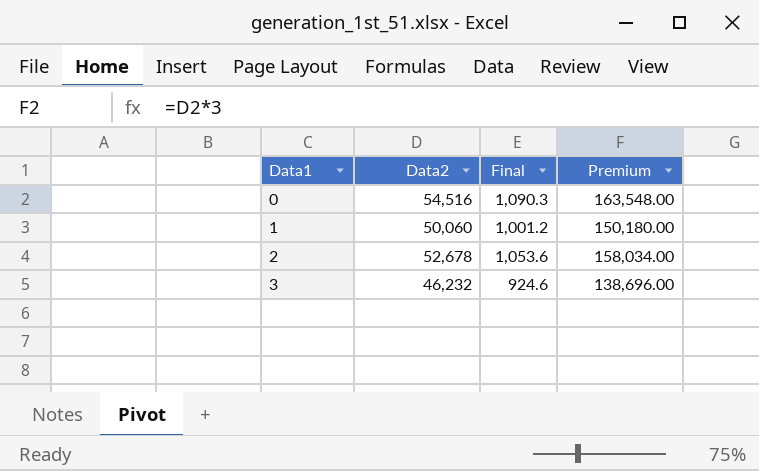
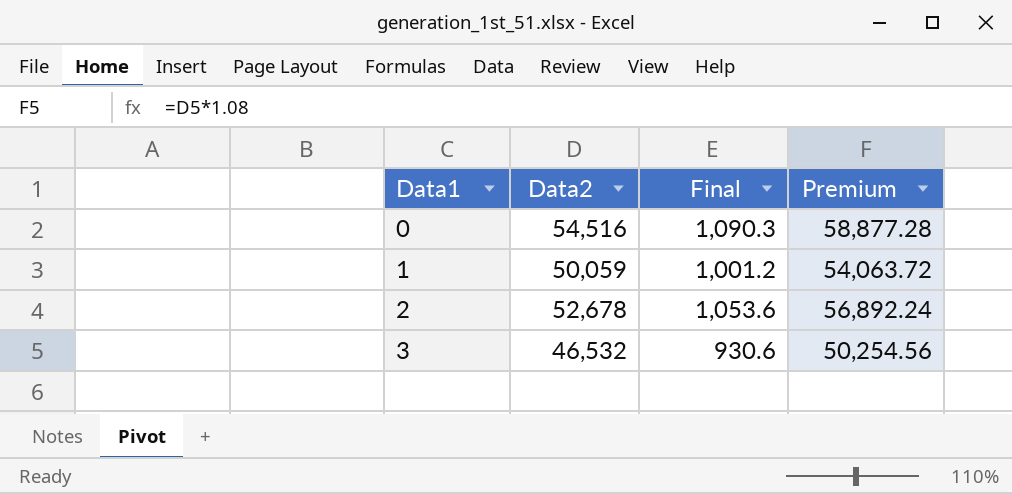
column Premium | formula: [Data2] * 3 -> [Data2] * 1.08
1 | Data2: 50,060 -> 50,059
3 | Data2: 46,232 -> 46,532
3 | Final: 924.6 -> 930.6

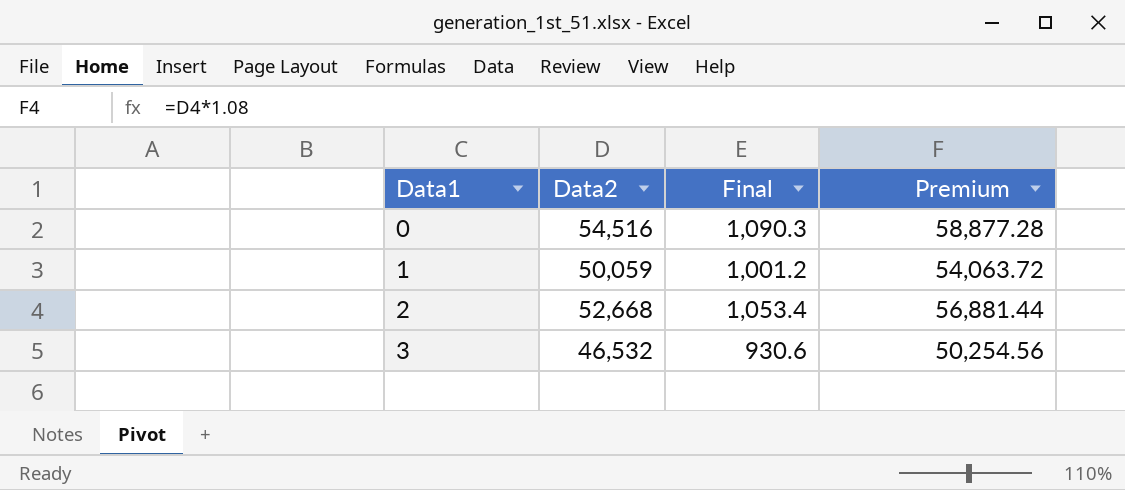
2 | Data2: 52,678 -> 52,668
2 | Final: 1,053.6 -> 1,053.4
2 | Premium: 56,892.24 -> 56,881.44

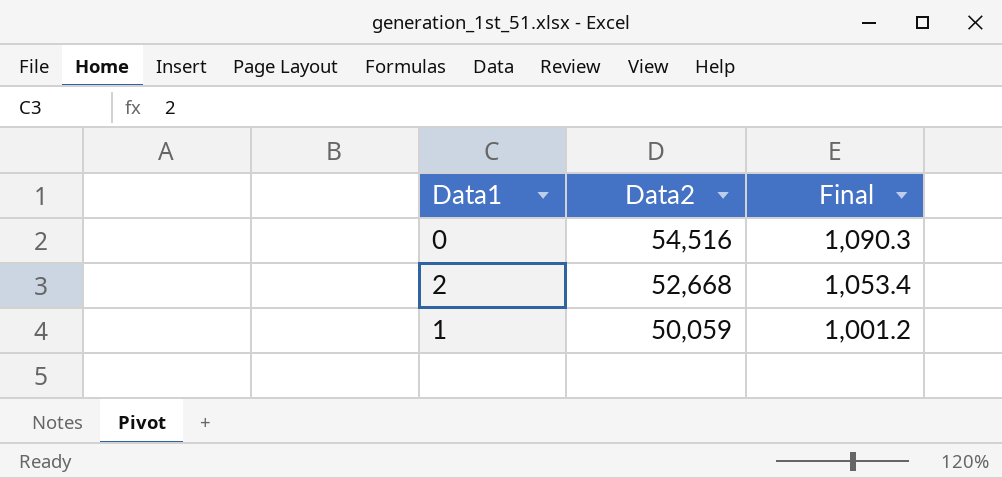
row order: Data1 ascending -> Data2 descending
column Premium | formula: [Data2] * 1.08 -> none
row 3: 46,532 | 930.6 | 50,254.56 -> none

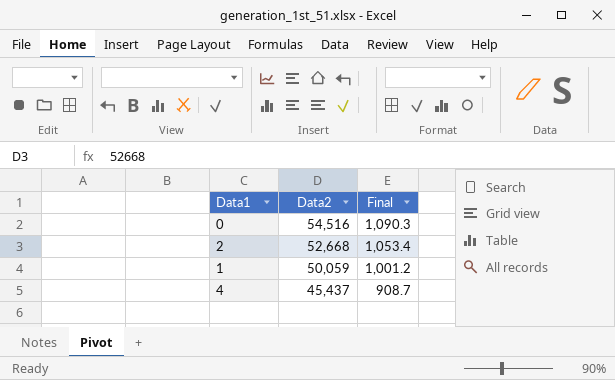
row 4: none -> 45,437 | 908.7

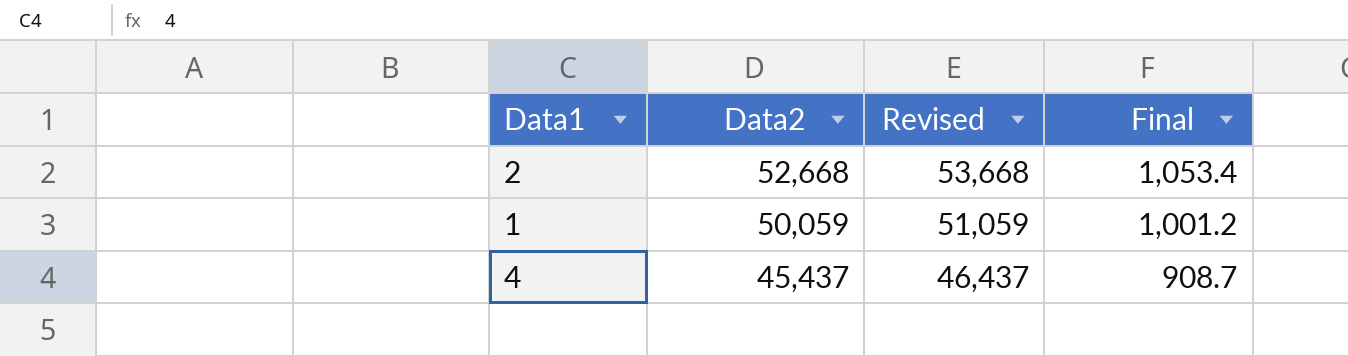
column Revised | formula: none -> [Data2] + 1000
row 0: 54,516 | 1,090.3 -> none

